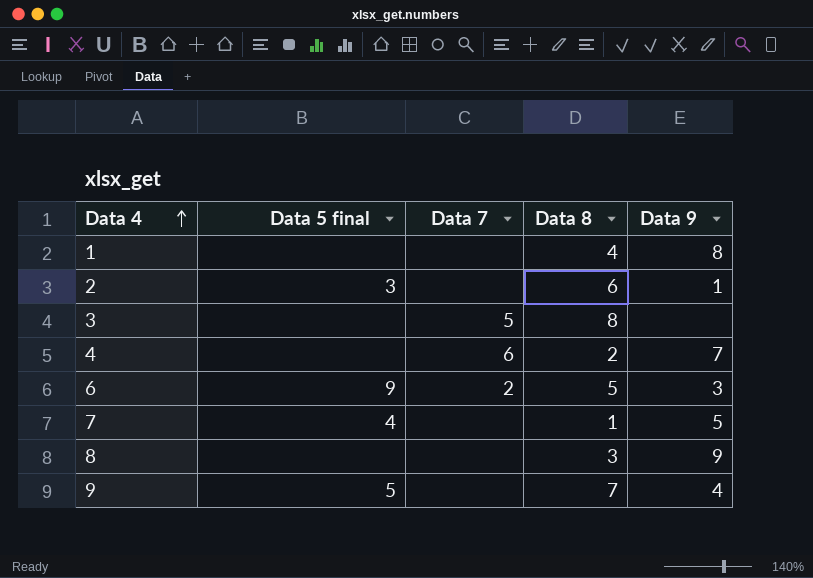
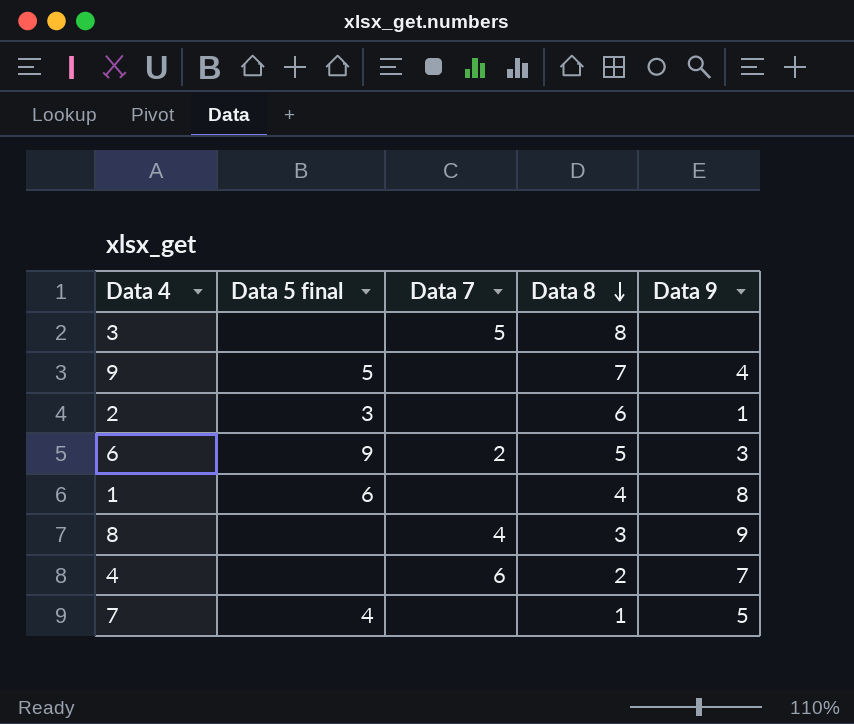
row order: Data 4 ascending -> Data 8 descending
1 | Data 5 final: none -> 6
8 | Data 7: none -> 4

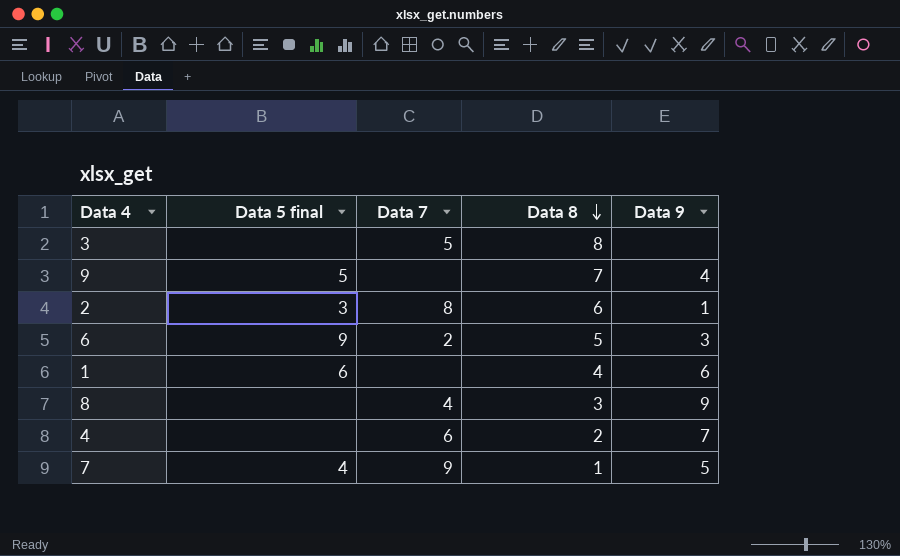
2 | Data 7: none -> 8
1 | Data 9: 8 -> 6
7 | Data 7: none -> 9

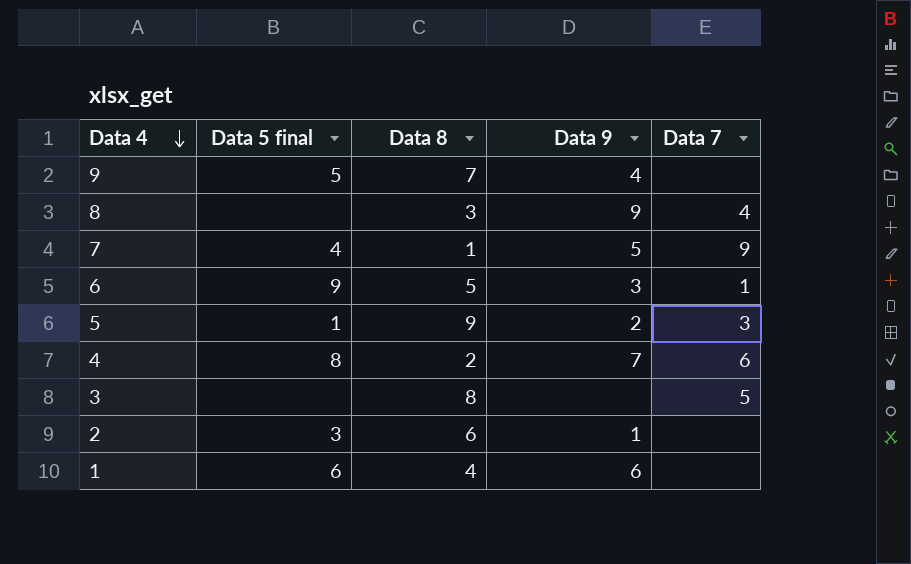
row order: Data 8 descending -> Data 4 descending
column Data 7 | position: 3 -> 5
6 | Data 7: 2 -> 1
row 5: none -> 1 | 9 | 2 | 3
4 | Data 5 final: none -> 8
2 | Data 7: 8 -> none

